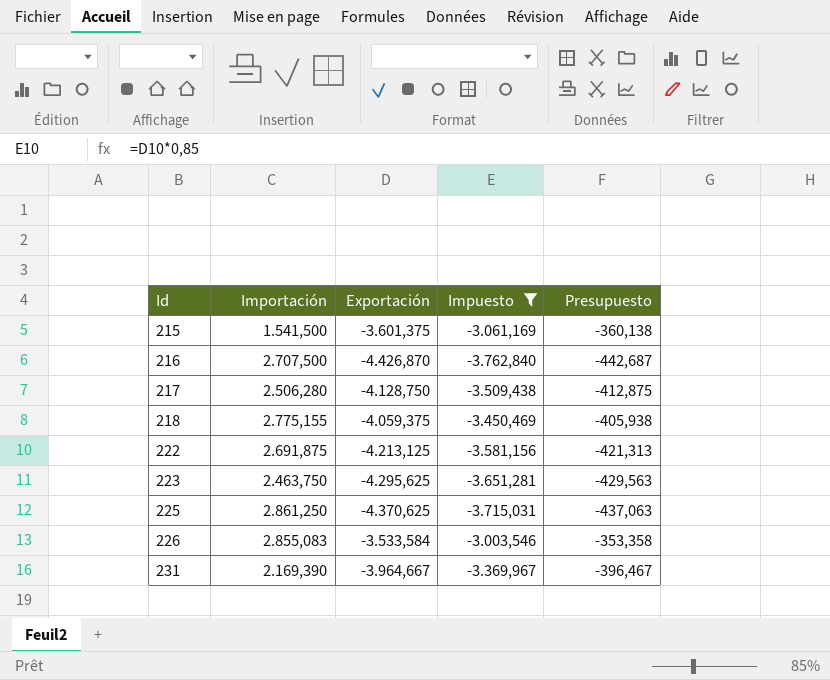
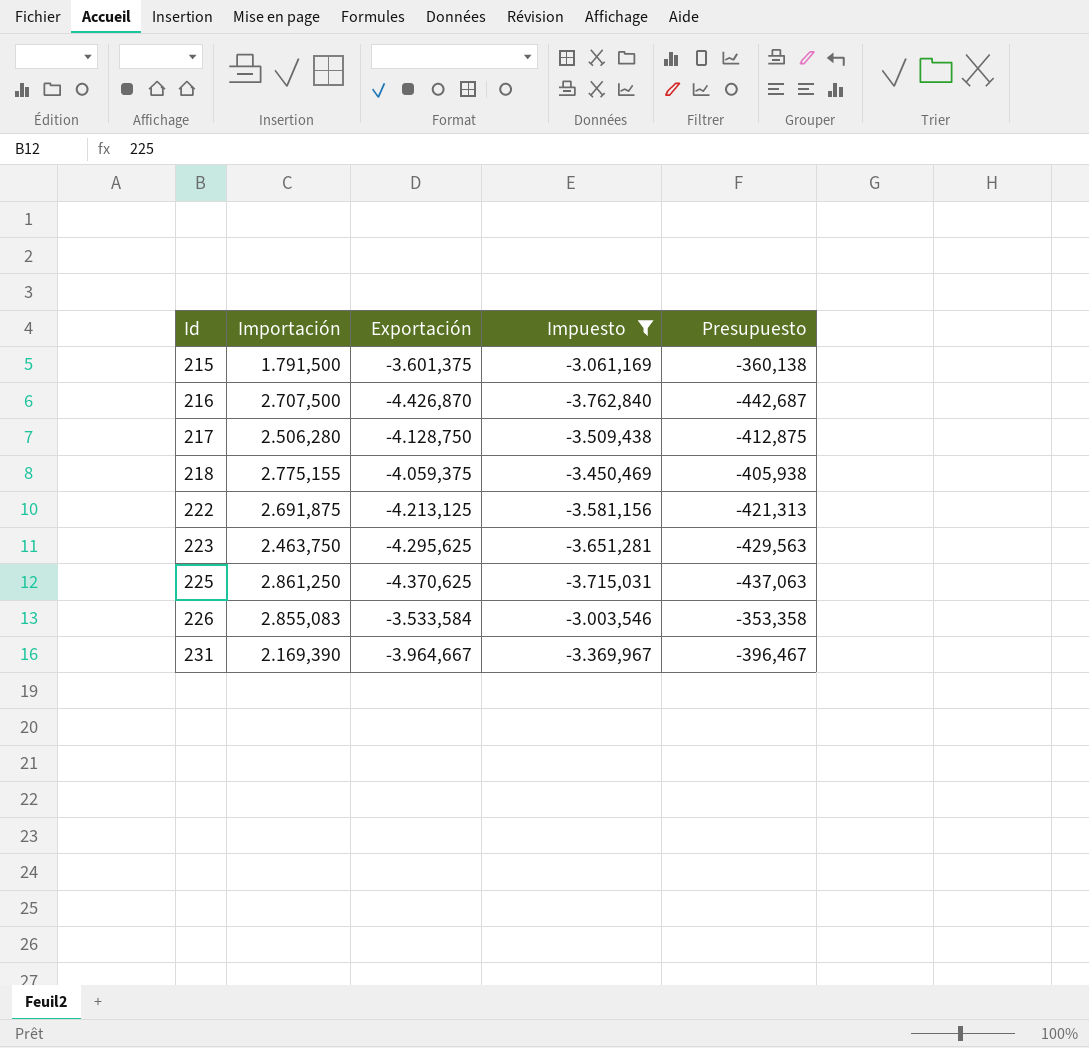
215 | Importación: 1.541,500 -> 1.791,500

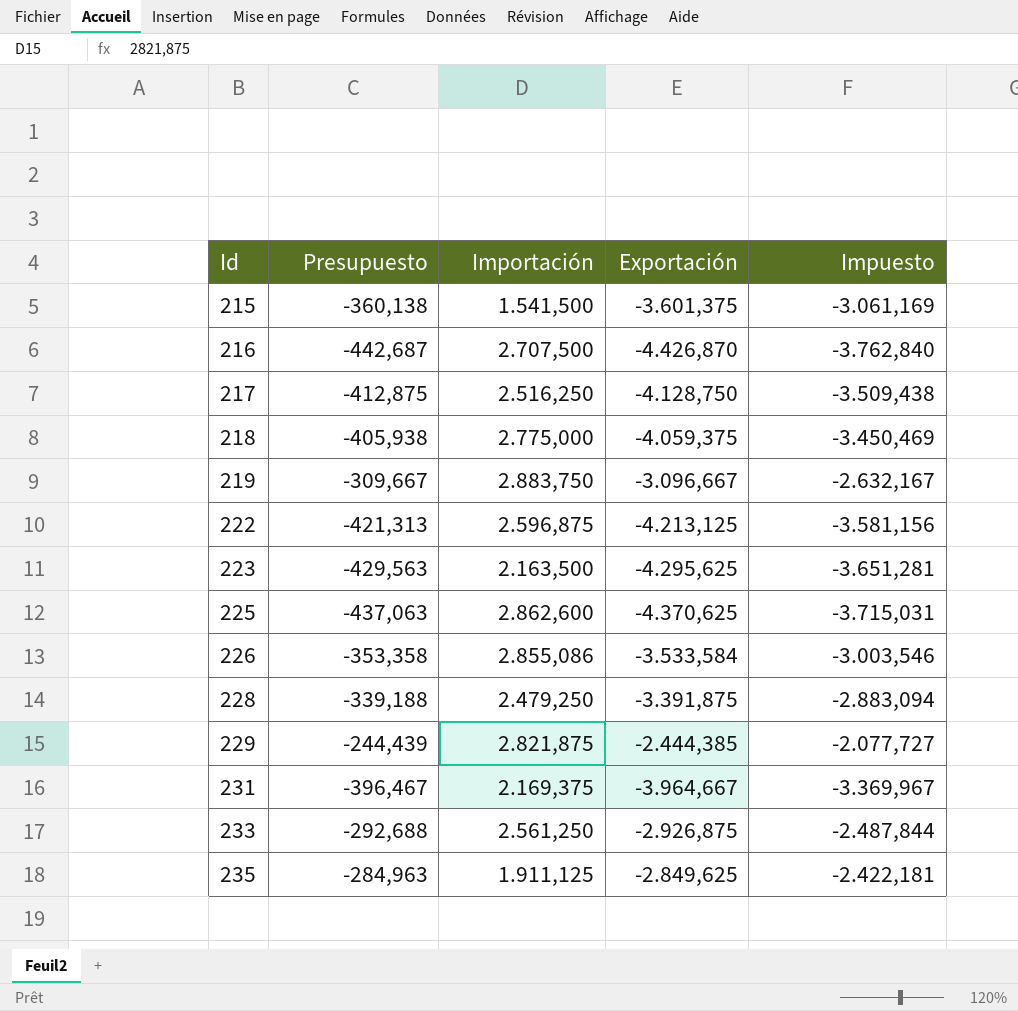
filter: Impuesto <= -3.003,546 -> none
column Presupuesto | position: 5 -> 2
215 | Importación: 1.791,500 -> 1.541,500
217 | Importación: 2.506,280 -> 2.516,250
218 | Importación: 2.775,155 -> 2.775,000
222 | Importación: 2.691,875 -> 2.596,875
223 | Importación: 2.463,750 -> 2.163,500
225 | Importación: 2.861,250 -> 2.862,600
226 | Importación: 2.855,083 -> 2.855,086
231 | Importación: 2.169,390 -> 2.169,375

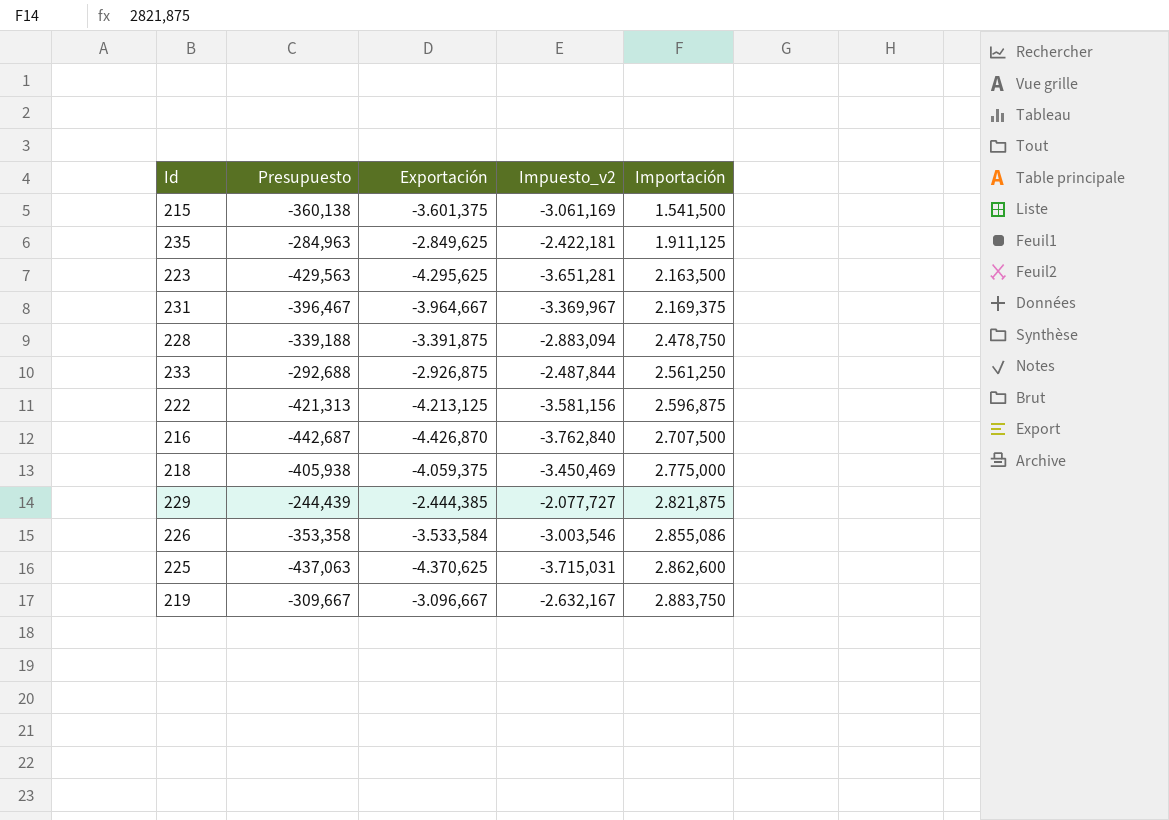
row order: Id ascending -> Importación ascending
column name: Impuesto -> Impuesto_v2
column Importación | position: 3 -> 5
row 217: -412,875 | 2.516,250 | -4.128,750 | -3.509,438 -> none
228 | Importación: 2.479,250 -> 2.478,750

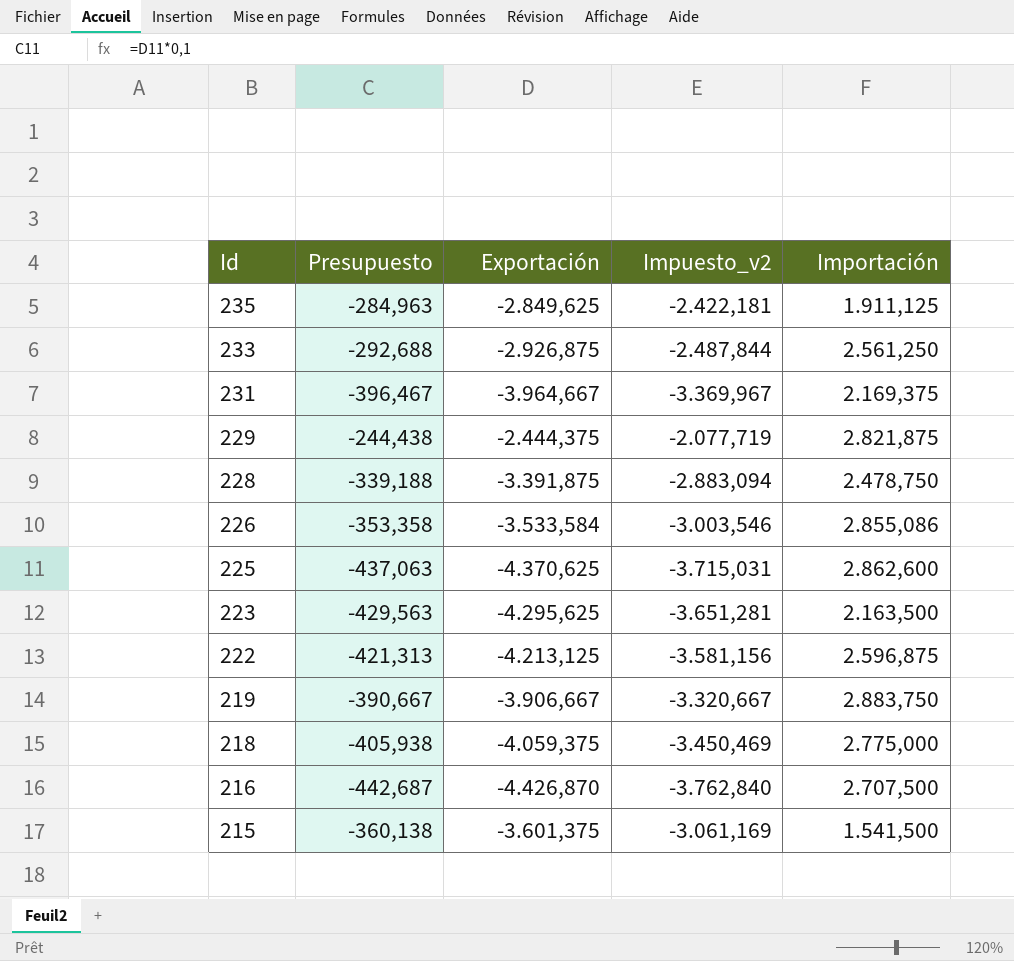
row order: Importación ascending -> Id descending
229 | Presupuesto: -244,439 -> -244,438
229 | Exportación: -2.444,385 -> -2.444,375
229 | Impuesto_v2: -2.077,727 -> -2.077,719
219 | Presupuesto: -309,667 -> -390,667
219 | Exportación: -3.096,667 -> -3.906,667
219 | Impuesto_v2: -2.632,167 -> -3.320,667

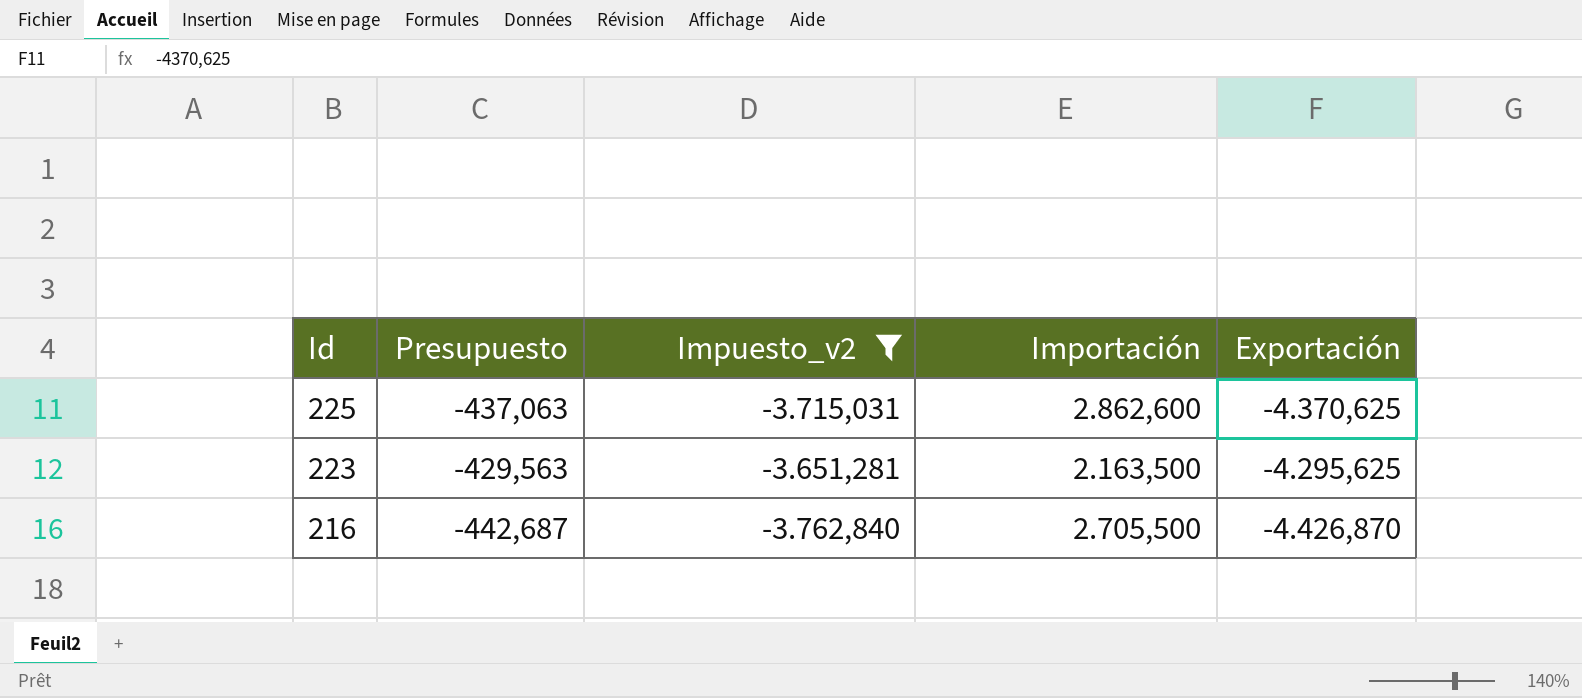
filter: none -> Impuesto_v2 <= -3.651,281
column Exportación | position: 3 -> 5
216 | Importación: 2.707,500 -> 2.705,500

